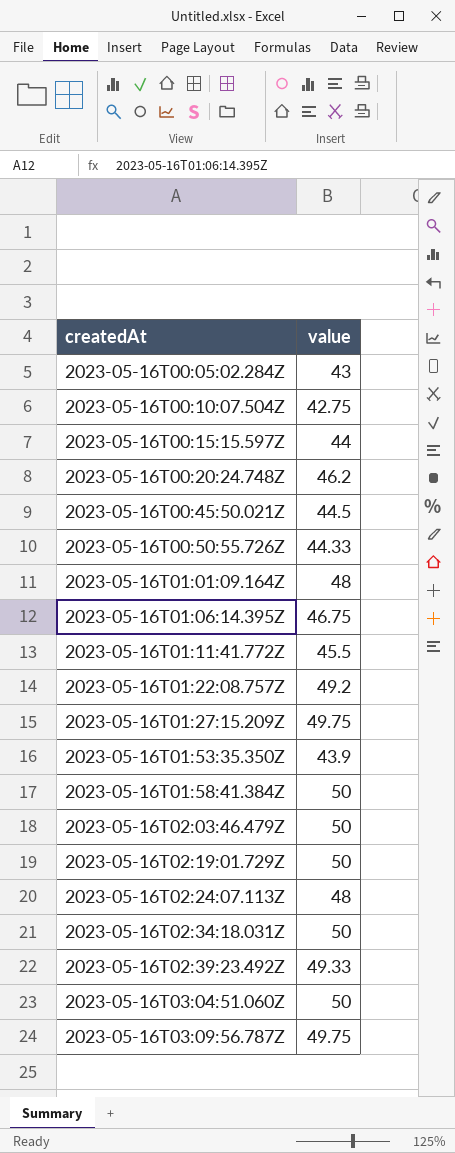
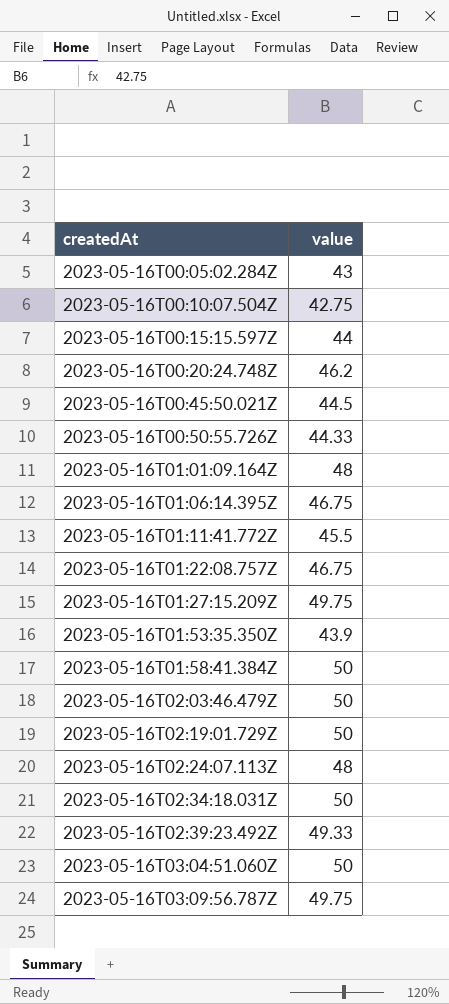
2023-05-16T01:22:08.757Z | value: 49.2 -> 46.75

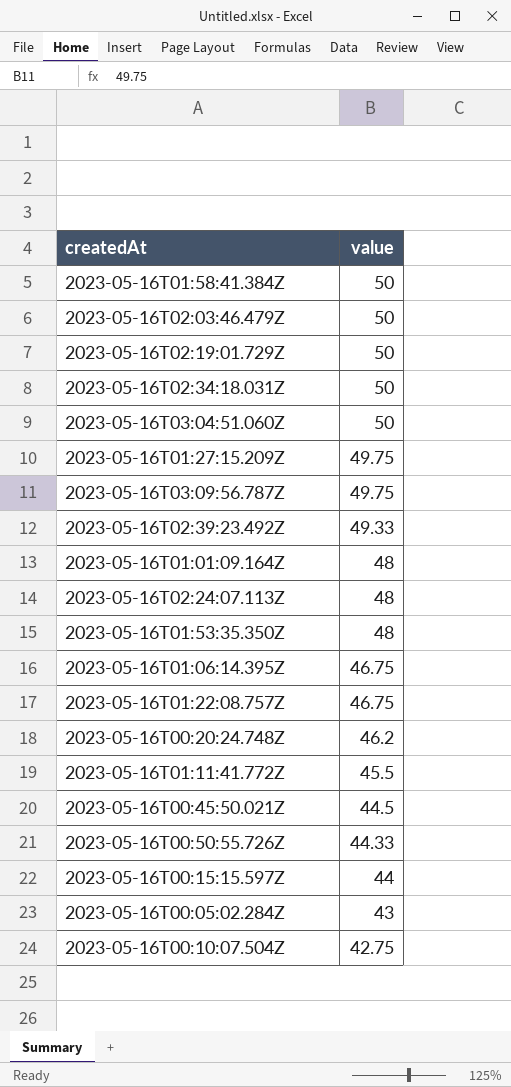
row order: createdAt ascending -> value descending
2023-05-16T01:53:35.350Z | value: 43.9 -> 48

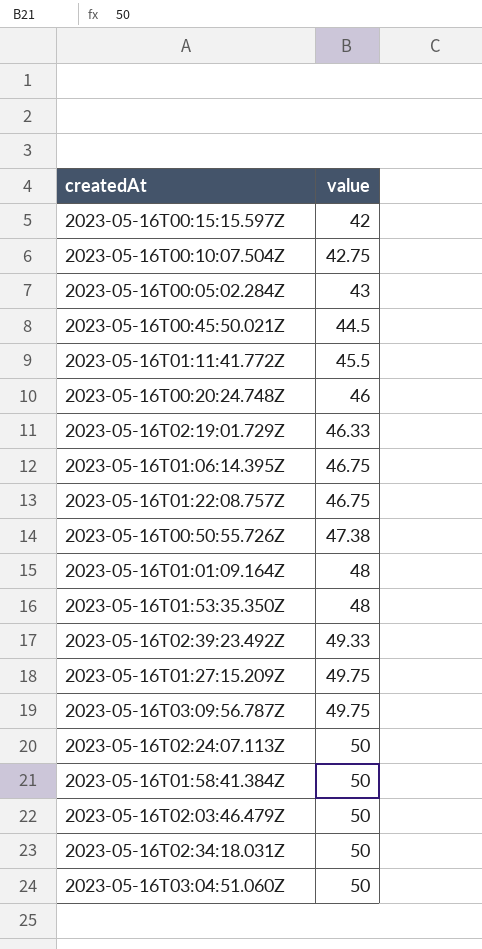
row order: value descending -> value ascending
2023-05-16T00:15:15.597Z | value: 44 -> 42
2023-05-16T00:20:24.748Z | value: 46.2 -> 46
2023-05-16T02:19:01.729Z | value: 50 -> 46.33
2023-05-16T00:50:55.726Z | value: 44.33 -> 47.38
2023-05-16T02:24:07.113Z | value: 48 -> 50

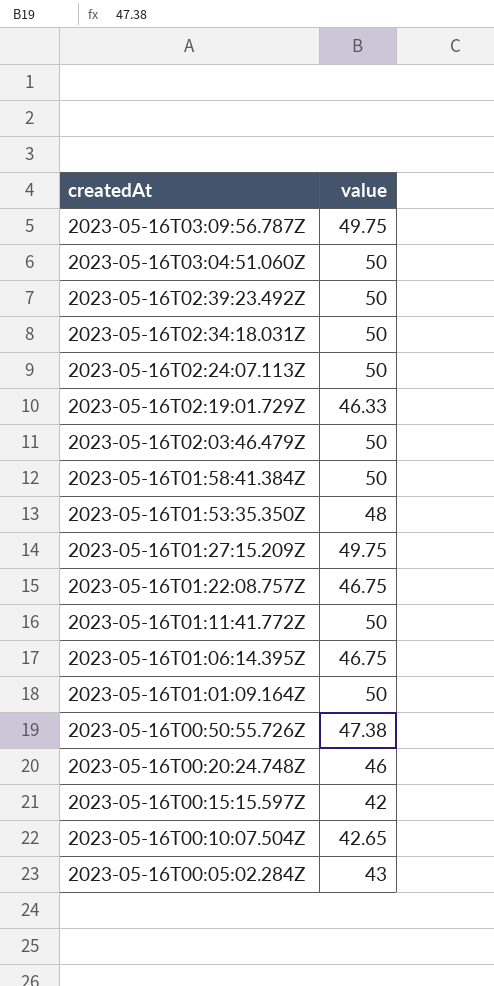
row order: value ascending -> createdAt descending
row 2023-05-16T00:45:50.021Z: 44.5 -> none
2023-05-16T02:39:23.492Z | value: 49.33 -> 50
2023-05-16T01:11:41.772Z | value: 45.5 -> 50
2023-05-16T01:01:09.164Z | value: 48 -> 50
2023-05-16T00:10:07.504Z | value: 42.75 -> 42.65

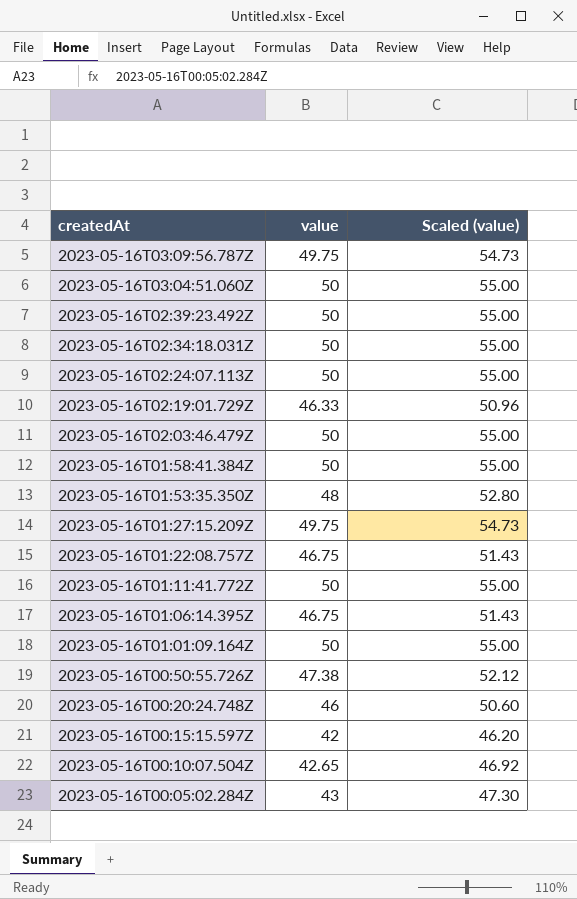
column Scaled (value) | formula: none -> [value] * 1.1

